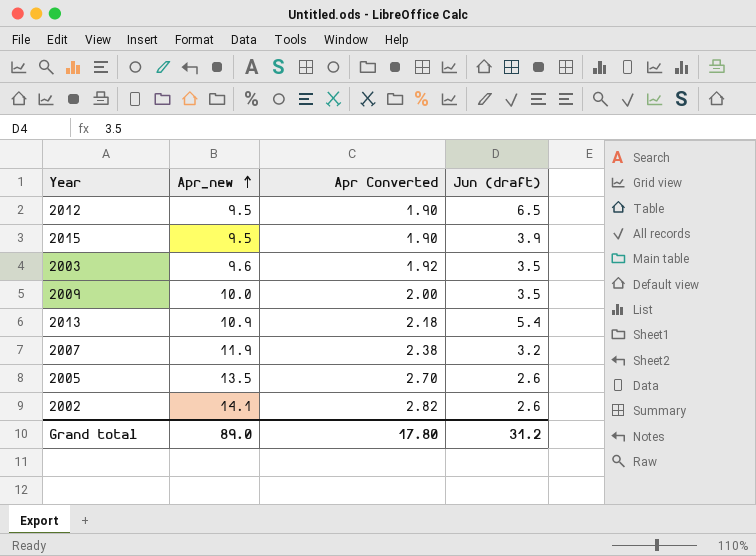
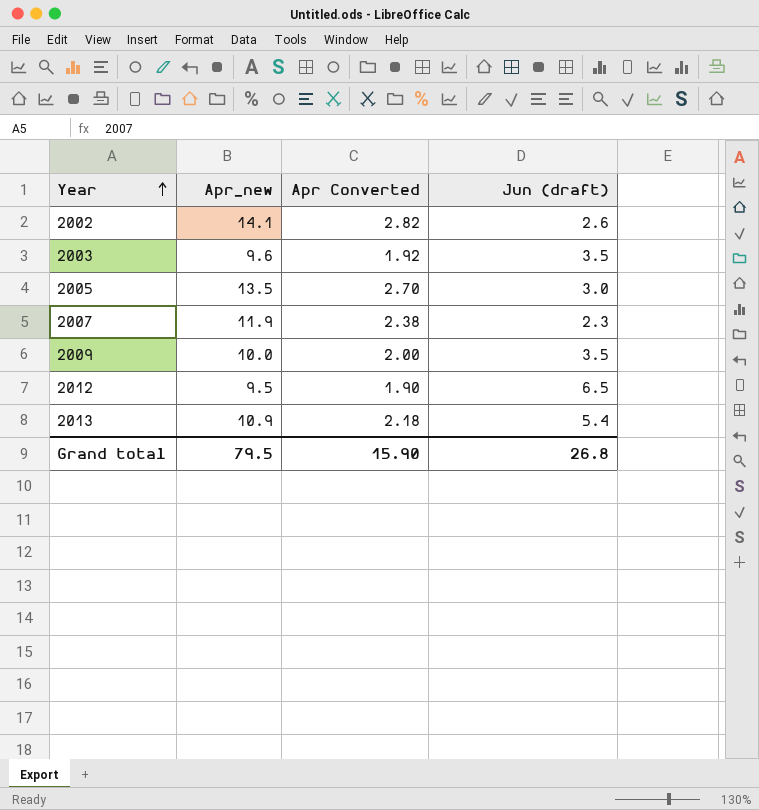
row order: Apr_new ascending -> Year ascending
row 2015: 9.5 | 1.90 | 3.9 -> none
2005 | Jun (draft): 2.6 -> 3.0
2007 | Jun (draft): 3.2 -> 2.3
Grand total | Apr_new: 89.0 -> 79.5
Grand total | Apr Converted: 17.80 -> 15.90
Grand total | Jun (draft): 31.2 -> 26.8

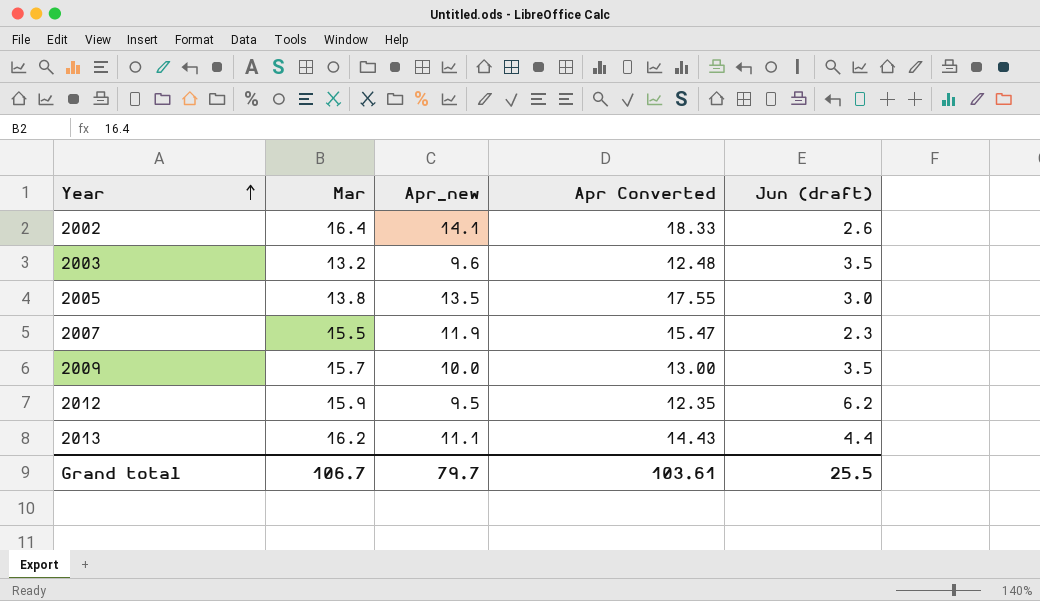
column Mar | position: none -> 2
column Apr Converted | formula: [Apr_new] * 0.2 -> [Apr_new] * 1.3
2012 | Jun (draft): 6.5 -> 6.2
2013 | Apr_new: 10.9 -> 11.1
2013 | Jun (draft): 5.4 -> 4.4
Grand total | Apr_new: 79.5 -> 79.7
Grand total | Apr Converted: 15.90 -> 103.61
Grand total | Jun (draft): 26.8 -> 25.5

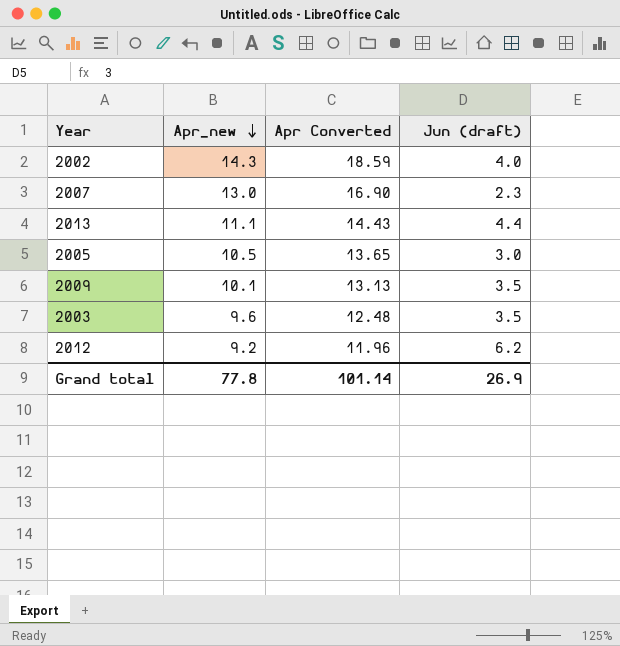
row order: Year ascending -> Apr_new descending
column Mar | position: 2 -> none
2002 | Apr_new: 14.1 -> 14.3
2002 | Apr Converted: 18.33 -> 18.59
2002 | Jun (draft): 2.6 -> 4.0
2007 | Apr_new: 11.9 -> 13.0
2007 | Apr Converted: 15.47 -> 16.90
2005 | Apr_new: 13.5 -> 10.5
2005 | Apr Converted: 17.55 -> 13.65
2009 | Apr_new: 10.0 -> 10.1
2009 | Apr Converted: 13.00 -> 13.13
2012 | Apr_new: 9.5 -> 9.2
2012 | Apr Converted: 12.35 -> 11.96
Grand total | Apr_new: 79.7 -> 77.8
Grand total | Apr Converted: 103.61 -> 101.14
Grand total | Jun (draft): 25.5 -> 26.9

